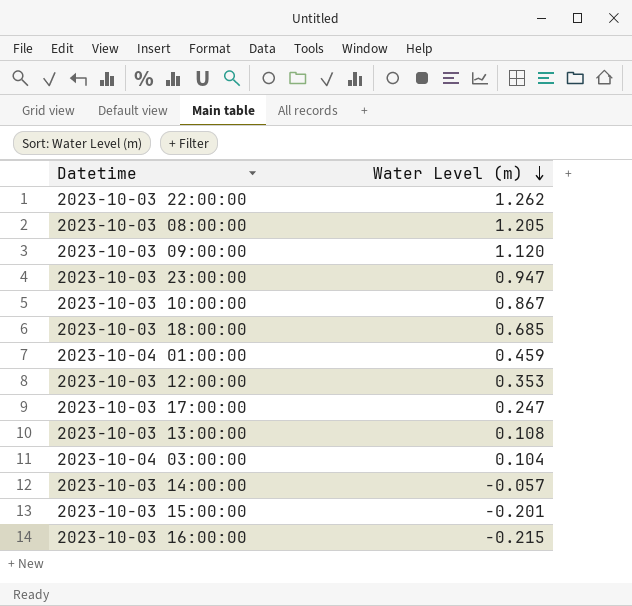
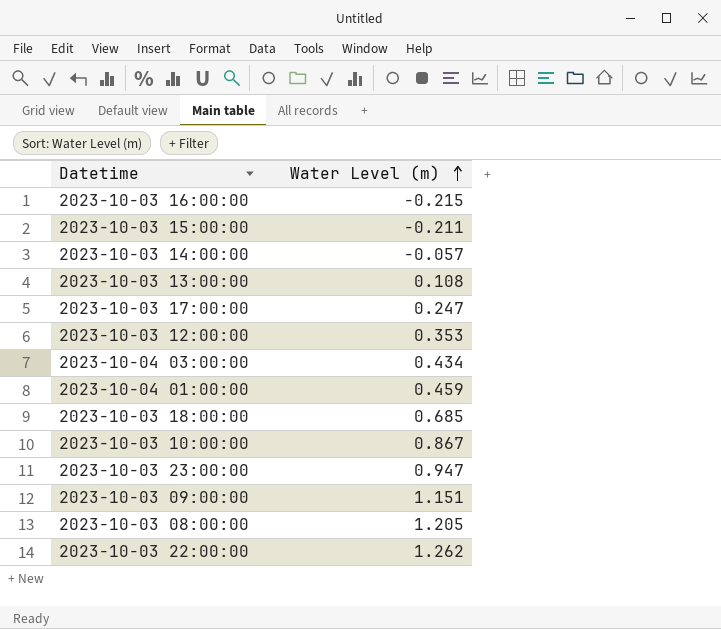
row order: Water Level (m) descending -> Water Level (m) ascending
2023-10-03 15:00:00 | Water Level (m): -0.201 -> -0.211
2023-10-04 03:00:00 | Water Level (m): 0.104 -> 0.434
2023-10-03 09:00:00 | Water Level (m): 1.120 -> 1.151

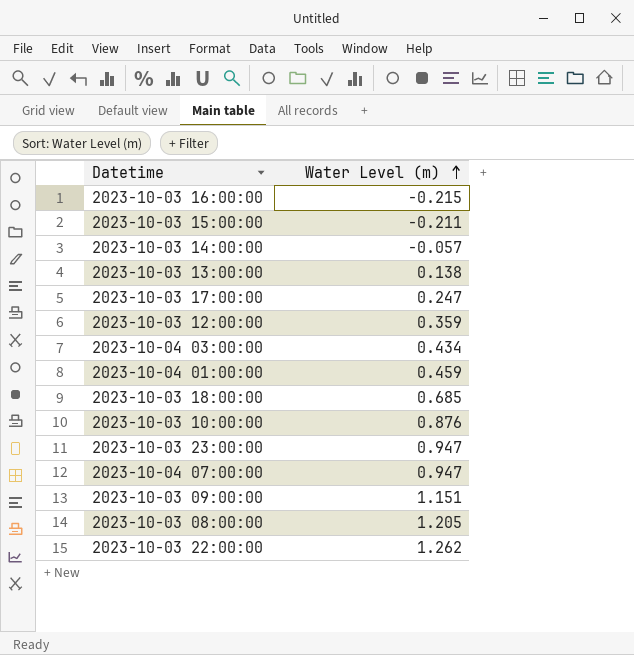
2023-10-03 13:00:00 | Water Level (m): 0.108 -> 0.138
2023-10-03 12:00:00 | Water Level (m): 0.353 -> 0.359
2023-10-03 10:00:00 | Water Level (m): 0.867 -> 0.876
row 2023-10-04 07:00:00: none -> 0.947

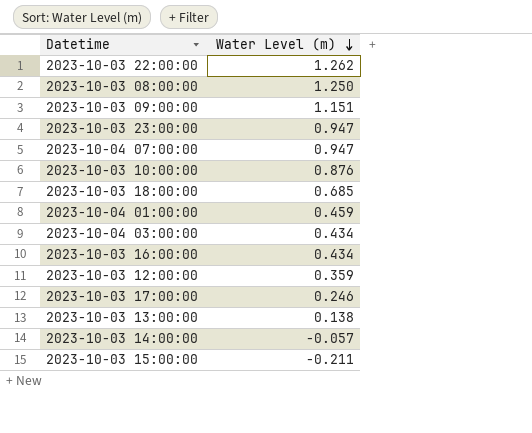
row order: Water Level (m) ascending -> Water Level (m) descending
2023-10-03 08:00:00 | Water Level (m): 1.205 -> 1.250
2023-10-03 16:00:00 | Water Level (m): -0.215 -> 0.434
2023-10-03 17:00:00 | Water Level (m): 0.247 -> 0.246

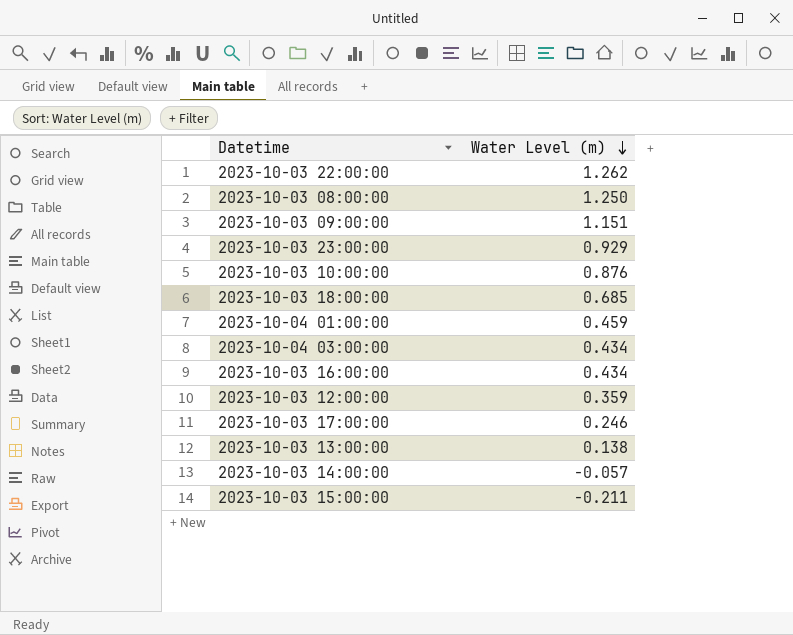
row 2023-10-04 07:00:00: 0.947 -> none
2023-10-03 23:00:00 | Water Level (m): 0.947 -> 0.929

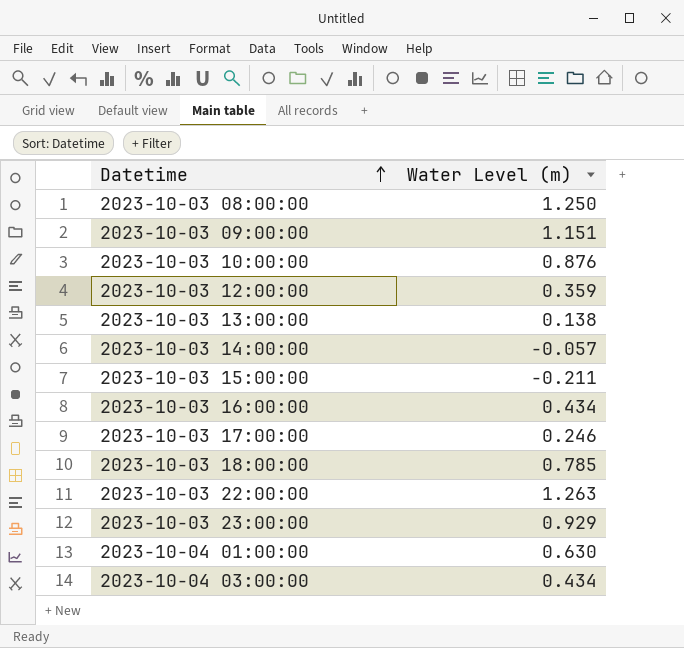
row order: Water Level (m) descending -> Datetime ascending
2023-10-03 18:00:00 | Water Level (m): 0.685 -> 0.785
2023-10-03 22:00:00 | Water Level (m): 1.262 -> 1.263
2023-10-04 01:00:00 | Water Level (m): 0.459 -> 0.630

